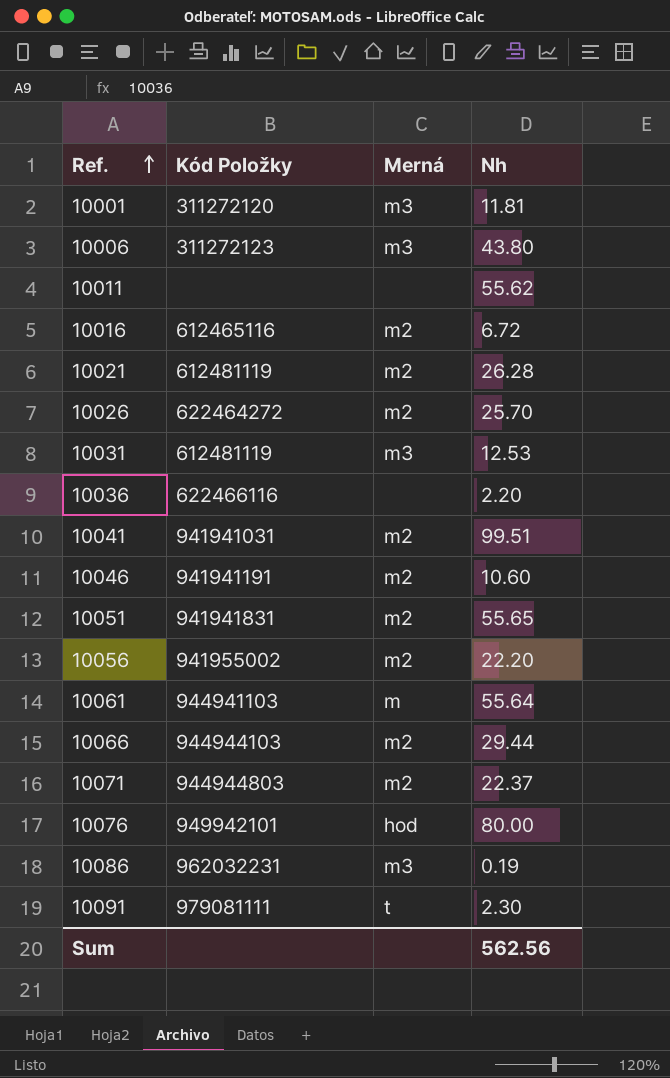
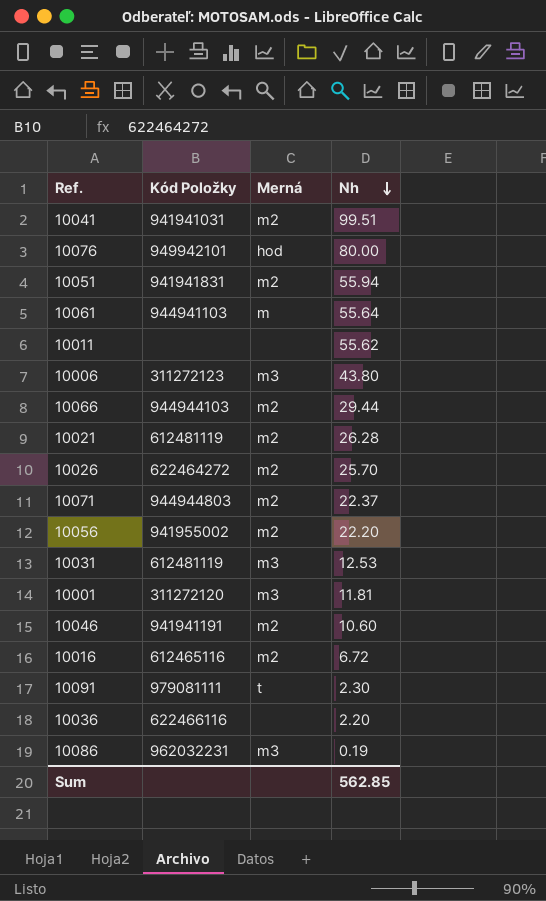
row order: Ref. ascending -> Nh descending
10051 | Nh: 55.65 -> 55.94
Sum | Nh: 562.56 -> 562.85

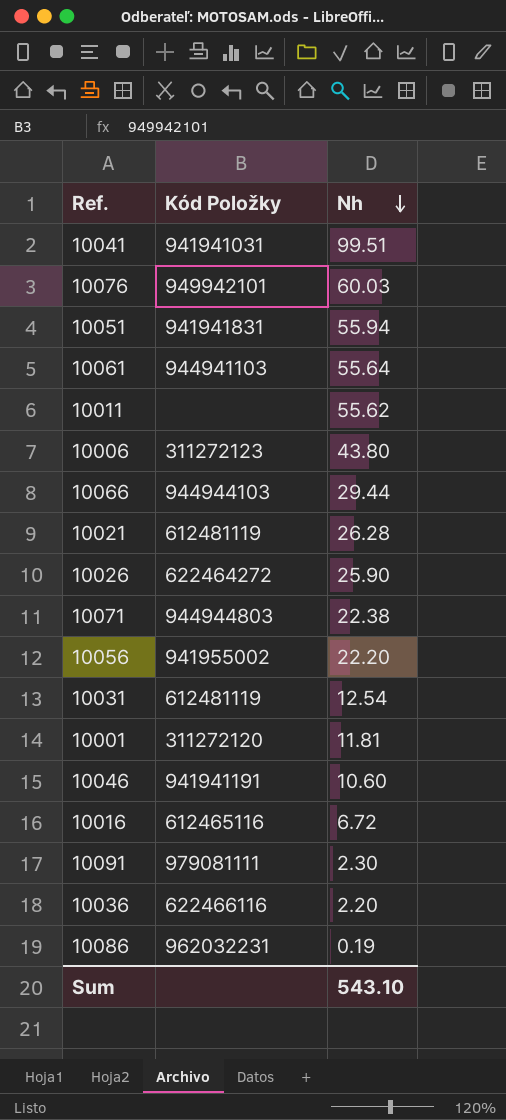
column Merná | position: 3 -> none
10076 | Nh: 80.00 -> 60.03
10026 | Nh: 25.70 -> 25.90
10071 | Nh: 22.37 -> 22.38
10031 | Nh: 12.53 -> 12.54
Sum | Nh: 562.85 -> 543.10

